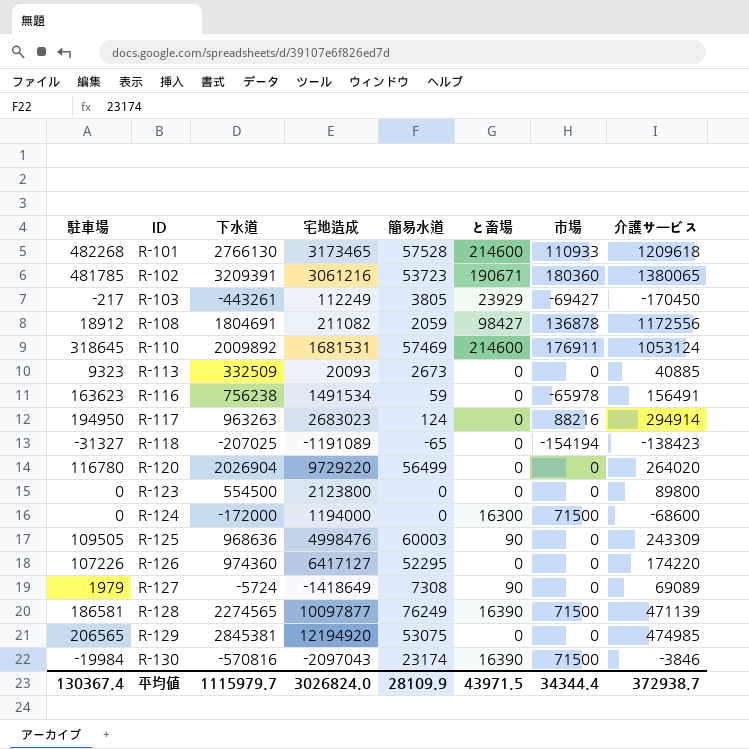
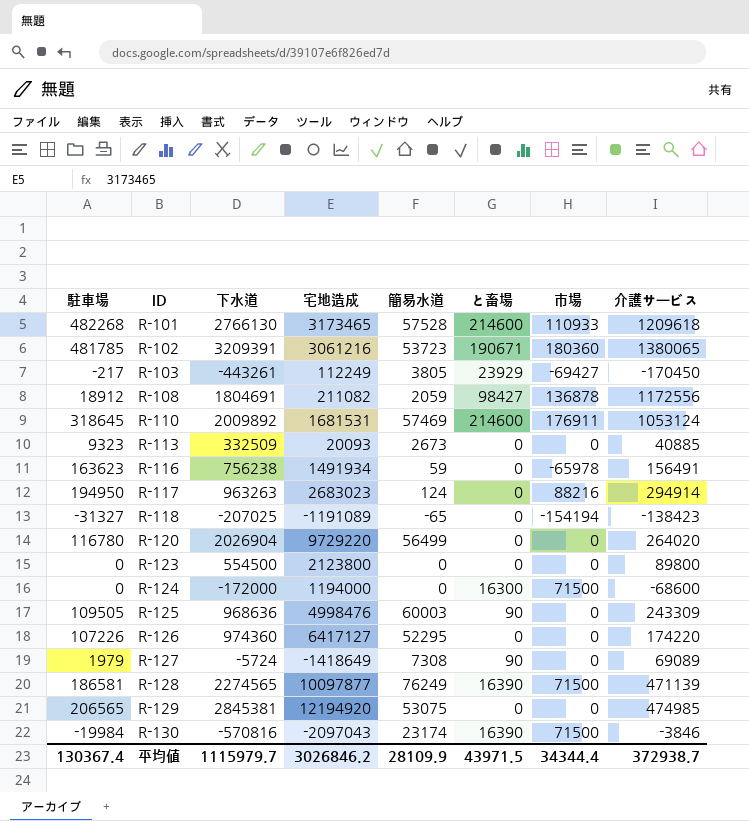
R-116 | 宅地造成: 1491534 -> 1491934
平均値 | 宅地造成: 3026824.0 -> 3026846.2

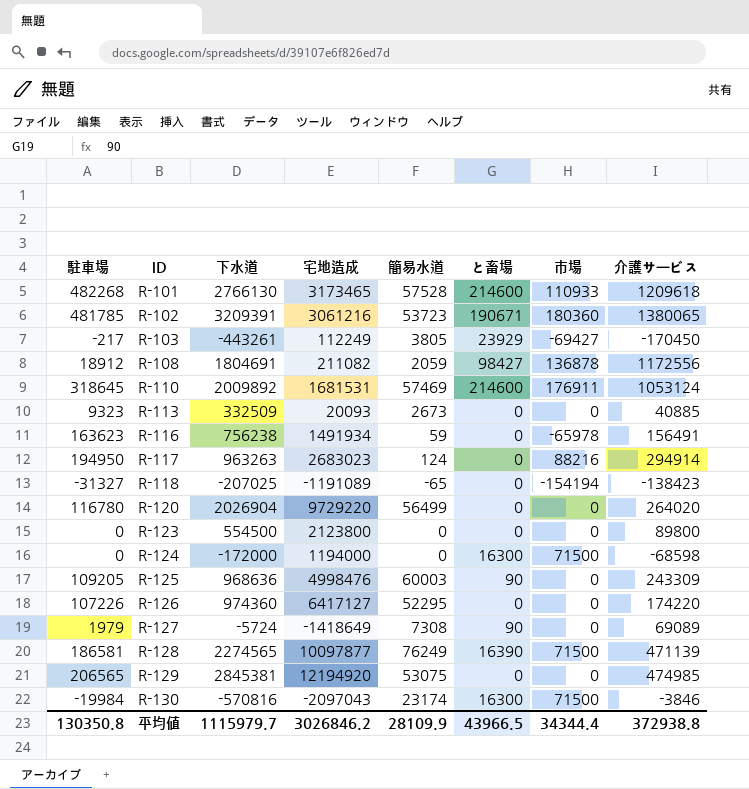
R-124 | 介護サービス: -68600 -> -68598
R-125 | 駐車場: 109505 -> 109205
R-130 | と畜場: 16390 -> 16300
平均値 | 駐車場: 130367.4 -> 130350.8
平均値 | と畜場: 43971.5 -> 43966.5
平均値 | 介護サービス: 372938.7 -> 372938.8

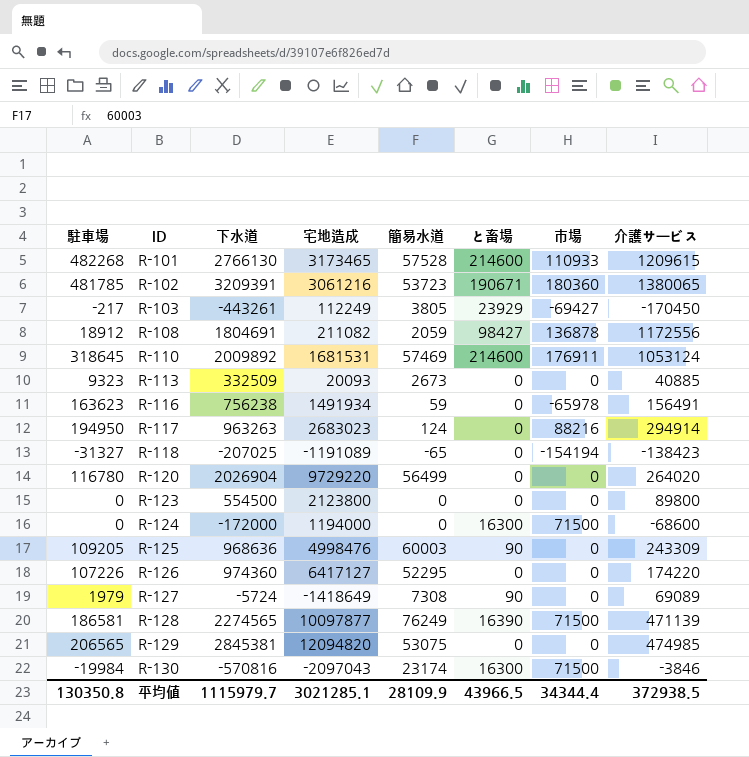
R-101 | 介護サービス: 1209618 -> 1209615
R-124 | 介護サービス: -68598 -> -68600
R-129 | 宅地造成: 12194920 -> 12094820
平均値 | 宅地造成: 3026846.2 -> 3021285.1
平均値 | 介護サービス: 372938.8 -> 372938.5

